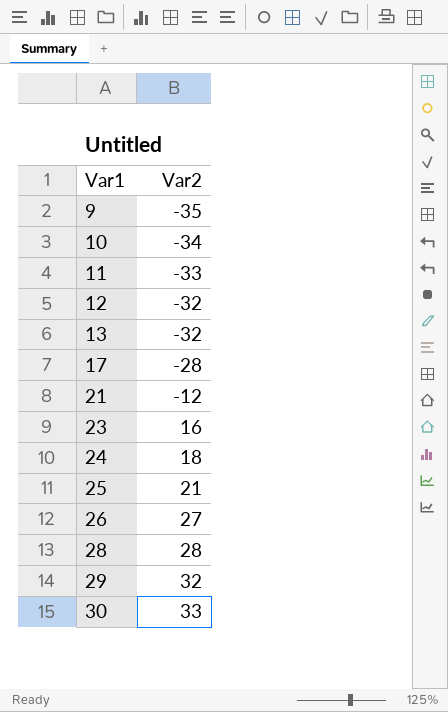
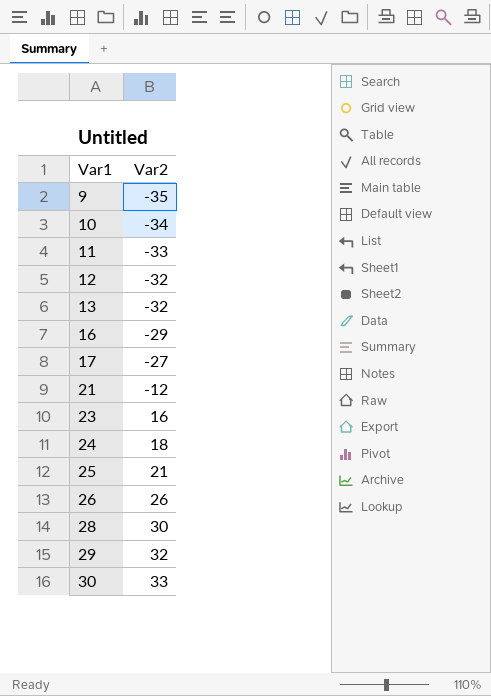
row 16: none -> -29
17 | Var2: -28 -> -27
26 | Var2: 27 -> 26
28 | Var2: 28 -> 30

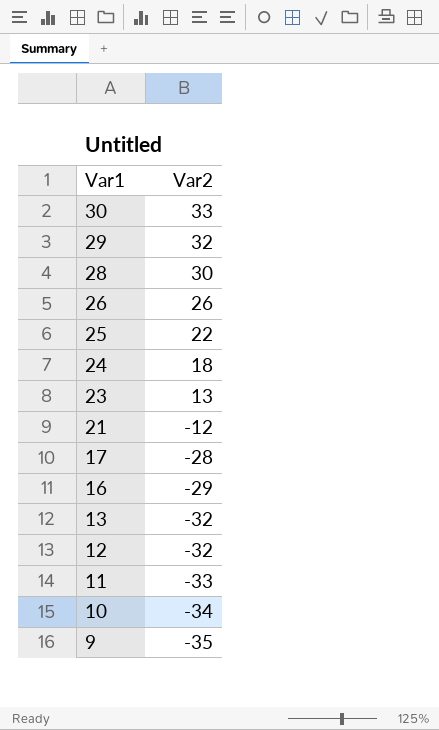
row order: Var1 ascending -> Var1 descending
25 | Var2: 21 -> 22
23 | Var2: 16 -> 13
17 | Var2: -27 -> -28

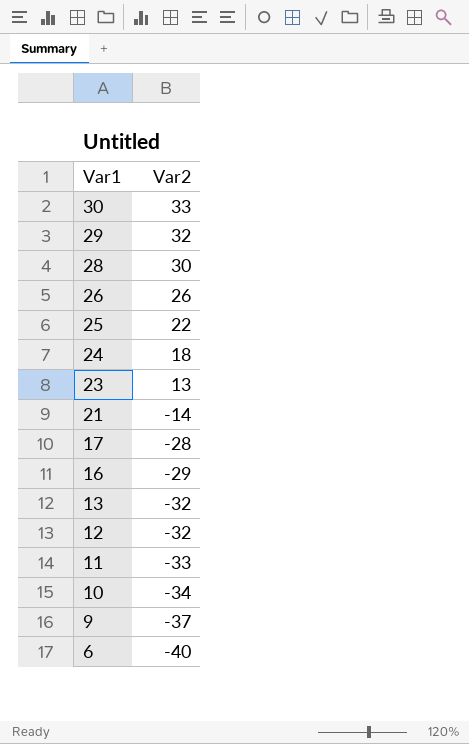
21 | Var2: -12 -> -14
9 | Var2: -35 -> -37
row 6: none -> -40

